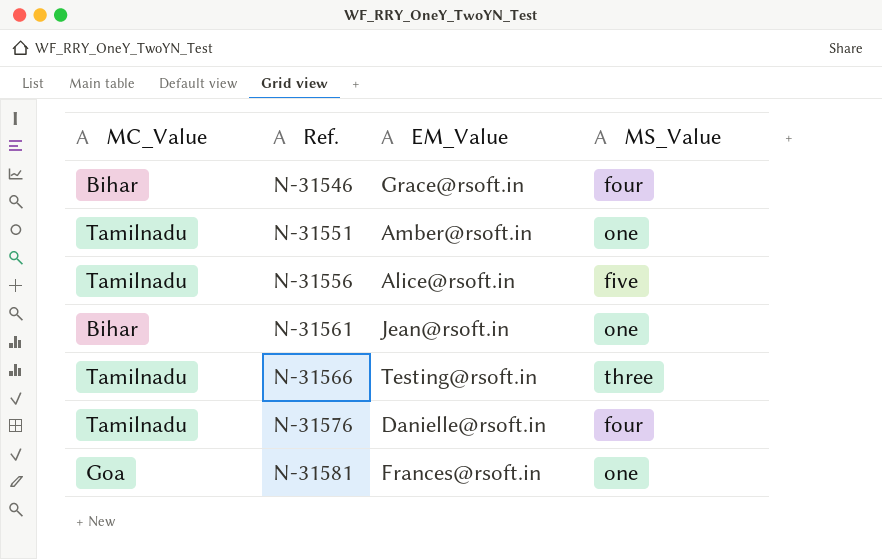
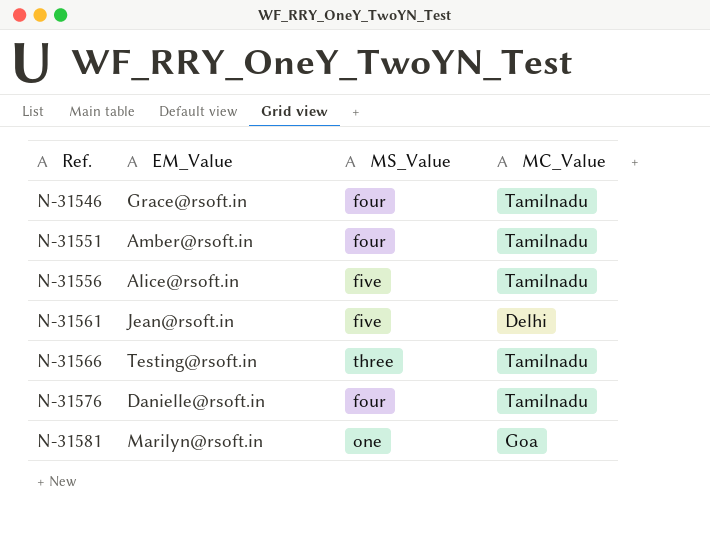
column MC_Value | position: 1 -> 4
N-31546 | MC_Value: Bihar -> Tamilnadu
N-31551 | MS_Value: one -> four
N-31561 | MS_Value: one -> five
N-31561 | MC_Value: Bihar -> Delhi
N-31581 | EM_Value: Frances@rsoft.in -> Marilyn@rsoft.in

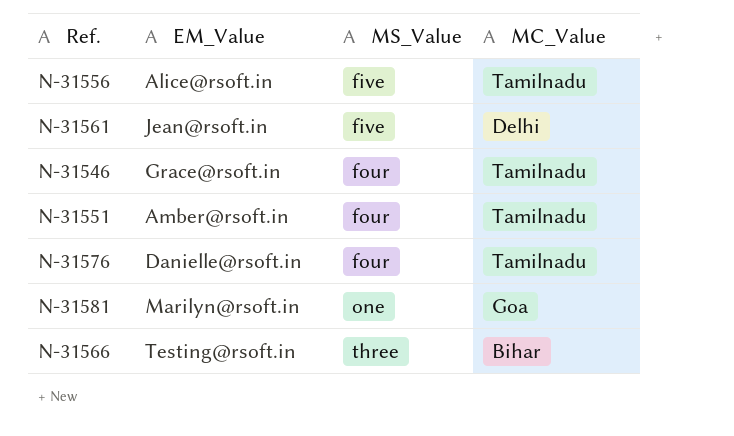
row order: Ref. ascending -> MS_Value ascending
N-31566 | MC_Value: Tamilnadu -> Bihar

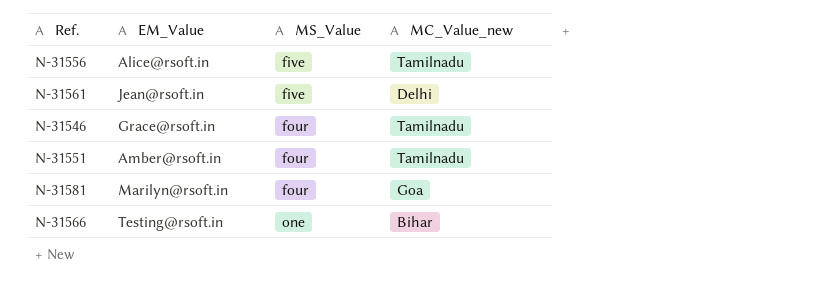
column name: MC_Value -> MC_Value_new
row N-31576: Danielle@rsoft.in | four | Tamilnadu -> none
N-31581 | MS_Value: one -> four
N-31566 | MS_Value: three -> one

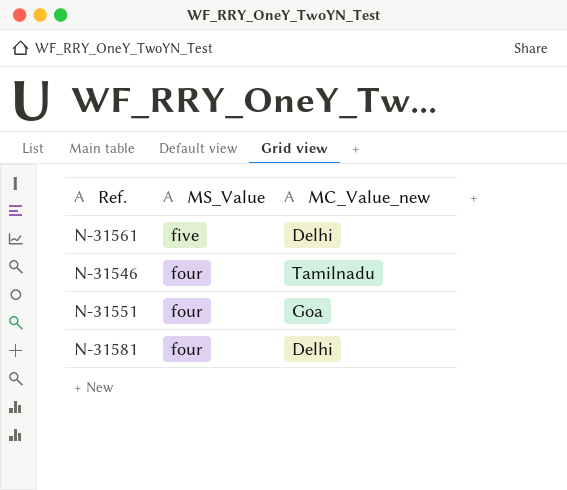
column EM_Value | position: 2 -> none
row N-31556: Alice@rsoft.in | five | Tamilnadu -> none
row N-31566: Testing@rsoft.in | one | Bihar -> none
N-31551 | MC_Value_new: Tamilnadu -> Goa
N-31581 | MC_Value_new: Goa -> Delhi

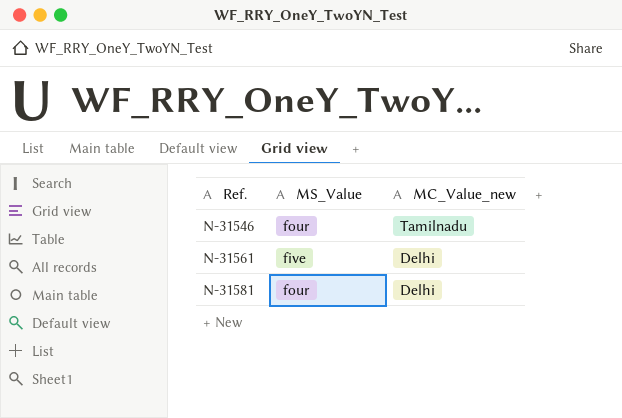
row order: MS_Value ascending -> Ref. ascending
row N-31551: four | Goa -> none

